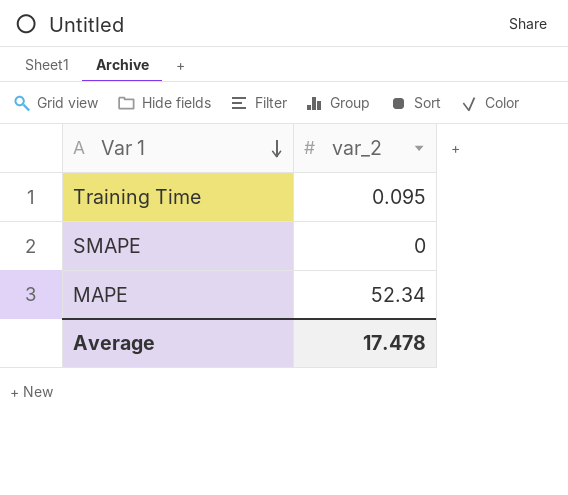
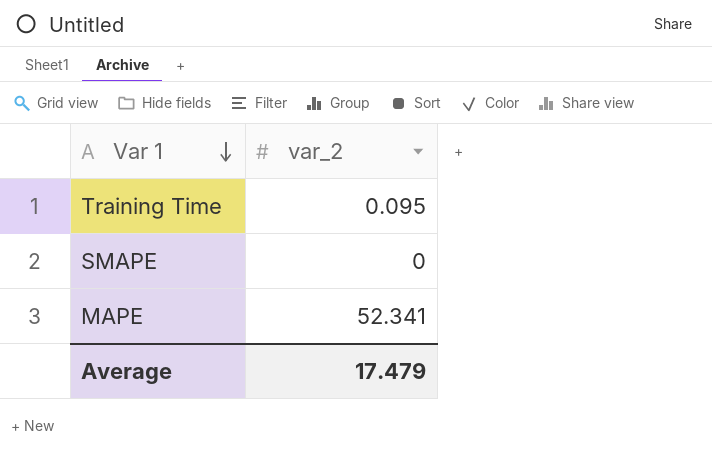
MAPE | var_2: 52.34 -> 52.341
Average | var_2: 17.478 -> 17.479

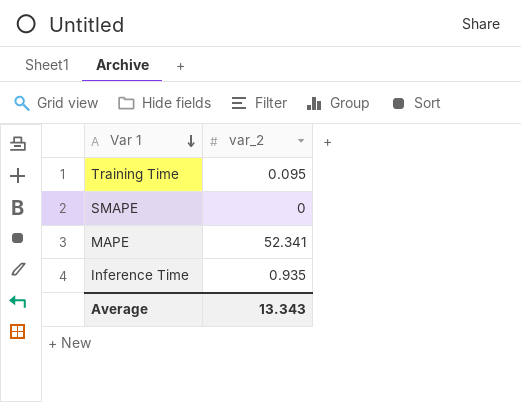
row Inference Time: none -> 0.935
Average | var_2: 17.479 -> 13.343

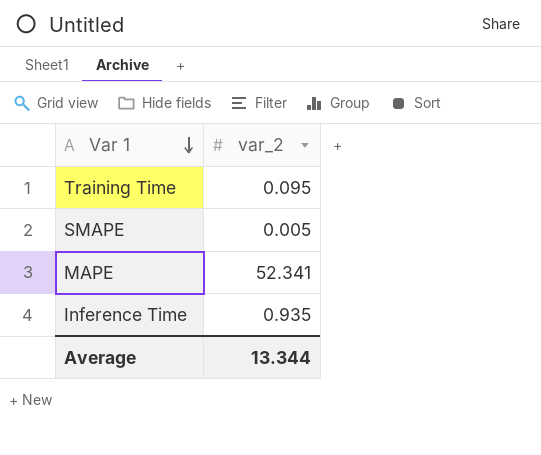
SMAPE | var_2: 0 -> 0.005
Average | var_2: 13.343 -> 13.344

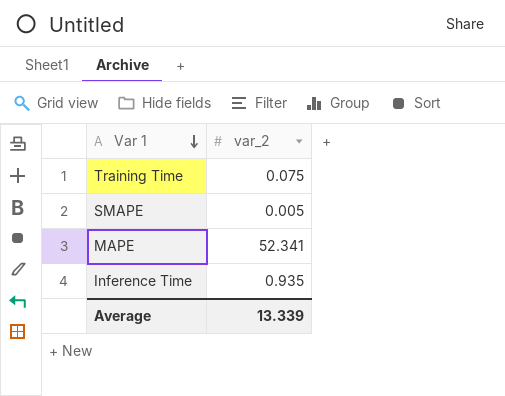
Training Time | var_2: 0.095 -> 0.075
Average | var_2: 13.344 -> 13.339

